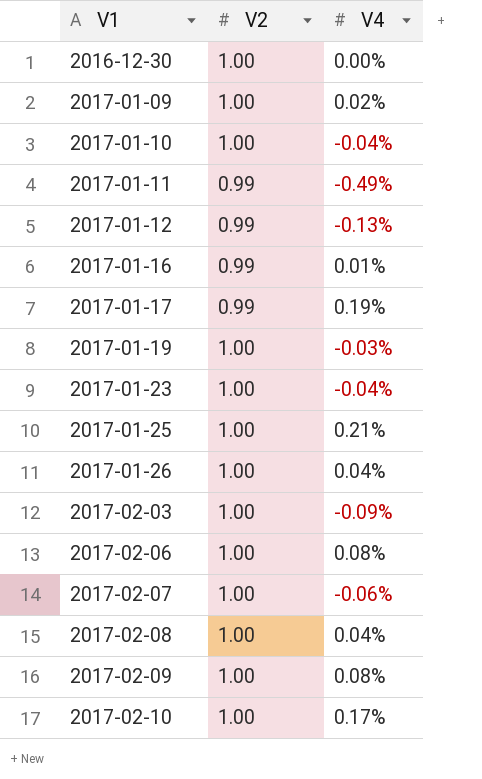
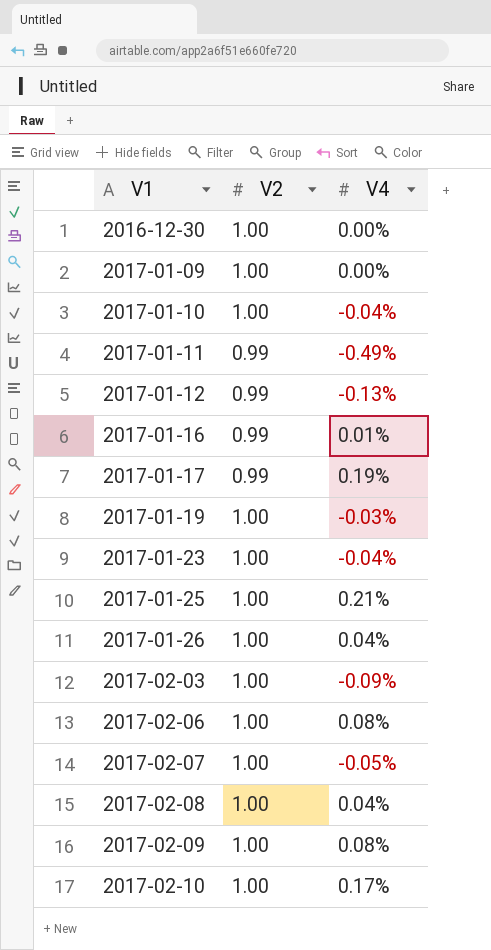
2017-01-09 | V4: 0.02% -> 0.00%
2017-02-07 | V4: -0.06% -> -0.05%

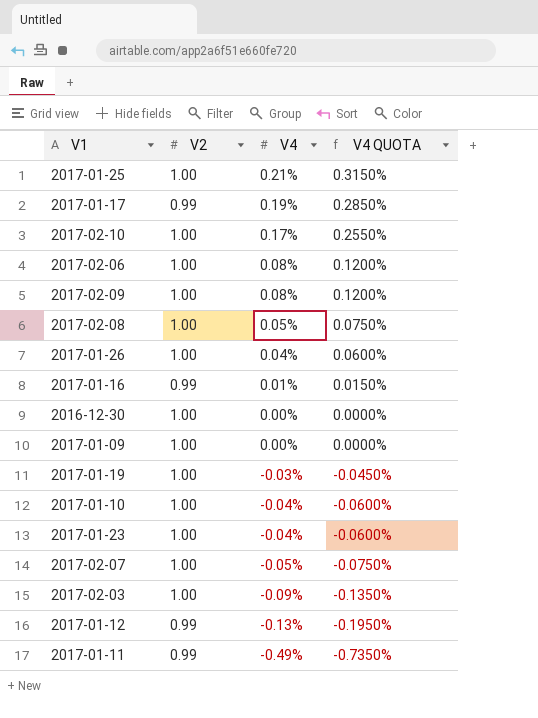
row order: V1 ascending -> V4 descending
column V4 QUOTA | formula: none -> [V4] * 1.5
2017-02-08 | V4: 0.04% -> 0.05%

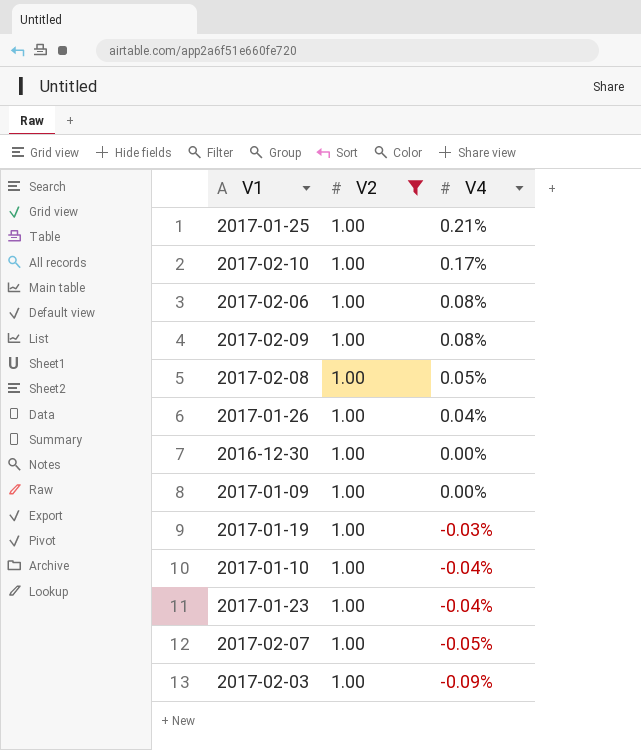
filter: none -> V2 = 1.00
column V4 QUOTA | formula: [V4] * 1.5 -> none

